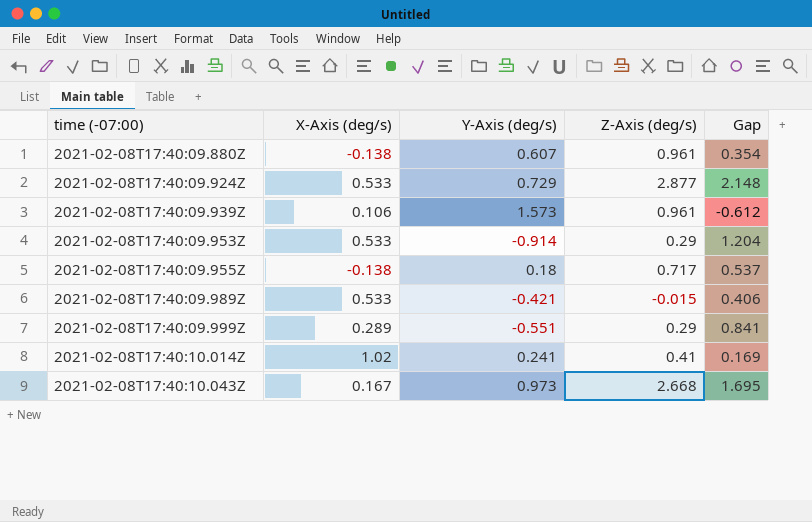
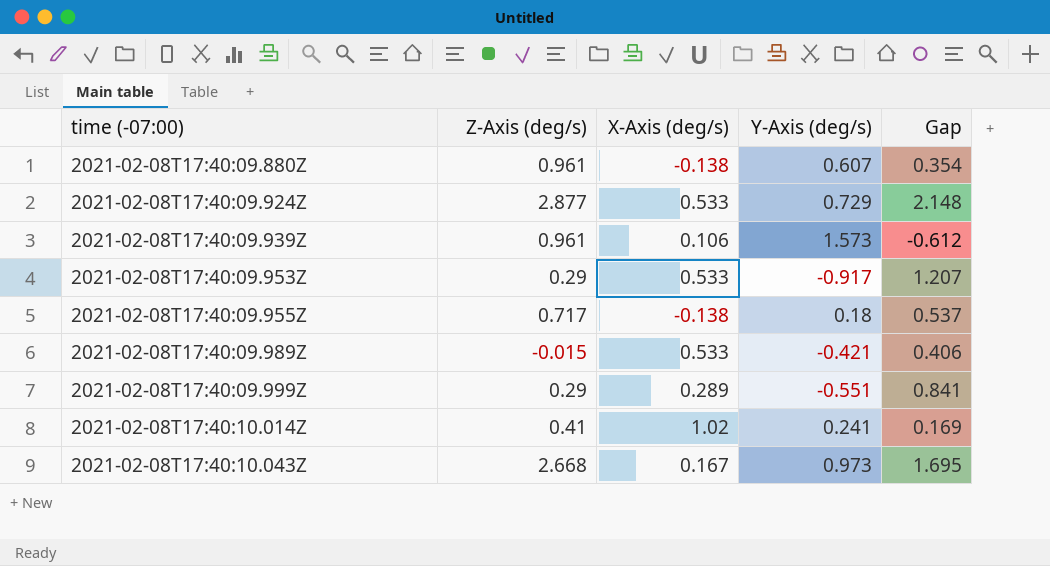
column Z-Axis (deg/s) | position: 4 -> 2
2021-02-08T17:40:09.953Z | Y-Axis (deg/s): -0.914 -> -0.917
2021-02-08T17:40:09.953Z | Gap: 1.204 -> 1.207

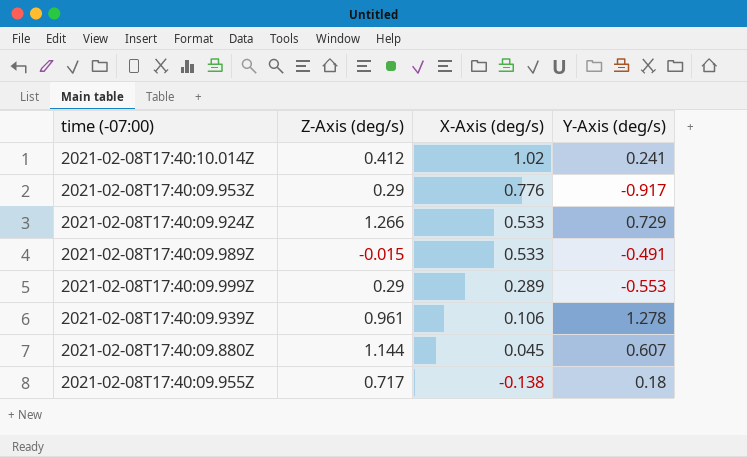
row order: time (-07:00) ascending -> X-Axis (deg/s) descending
column Gap | formula: [Z-Axis (deg/s)] - [Y-Axis (deg/s)] -> none
row 2021-02-08T17:40:10.043Z: 2.668 | 0.167 | 0.973 | 1.695 -> none
2021-02-08T17:40:10.014Z | Z-Axis (deg/s): 0.41 -> 0.412
2021-02-08T17:40:09.953Z | X-Axis (deg/s): 0.533 -> 0.776
2021-02-08T17:40:09.924Z | Z-Axis (deg/s): 2.877 -> 1.266
2021-02-08T17:40:09.989Z | Y-Axis (deg/s): -0.421 -> -0.491
2021-02-08T17:40:09.999Z | Y-Axis (deg/s): -0.551 -> -0.553
2021-02-08T17:40:09.939Z | Y-Axis (deg/s): 1.573 -> 1.278
2021-02-08T17:40:09.880Z | Z-Axis (deg/s): 0.961 -> 1.144
2021-02-08T17:40:09.880Z | X-Axis (deg/s): -0.138 -> 0.045

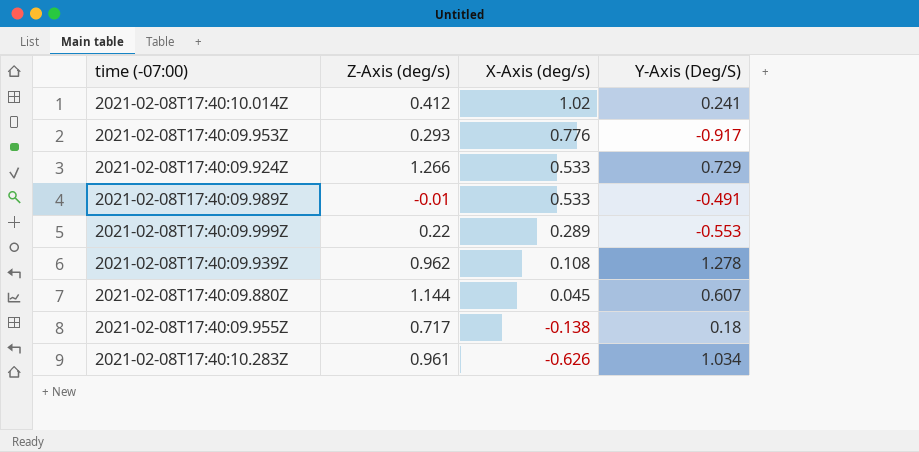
column name: Y-Axis (deg/s) -> Y-Axis (Deg/S)
2021-02-08T17:40:09.953Z | Z-Axis (deg/s): 0.29 -> 0.293
2021-02-08T17:40:09.989Z | Z-Axis (deg/s): -0.015 -> -0.01
2021-02-08T17:40:09.999Z | Z-Axis (deg/s): 0.29 -> 0.22
2021-02-08T17:40:09.939Z | Z-Axis (deg/s): 0.961 -> 0.962
2021-02-08T17:40:09.939Z | X-Axis (deg/s): 0.106 -> 0.108
row 2021-02-08T17:40:10.283Z: none -> 0.961 | -0.626 | 1.034

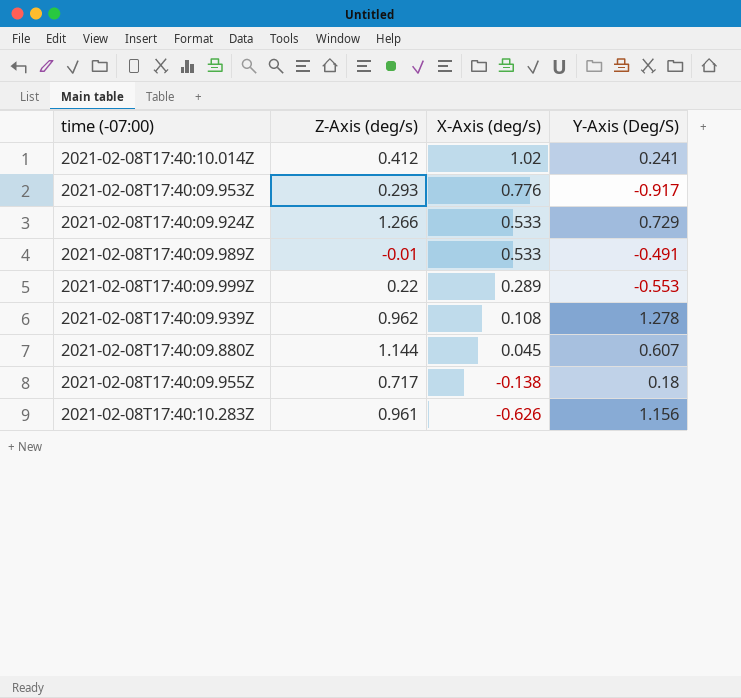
2021-02-08T17:40:10.283Z | Y-Axis (Deg/S): 1.034 -> 1.156

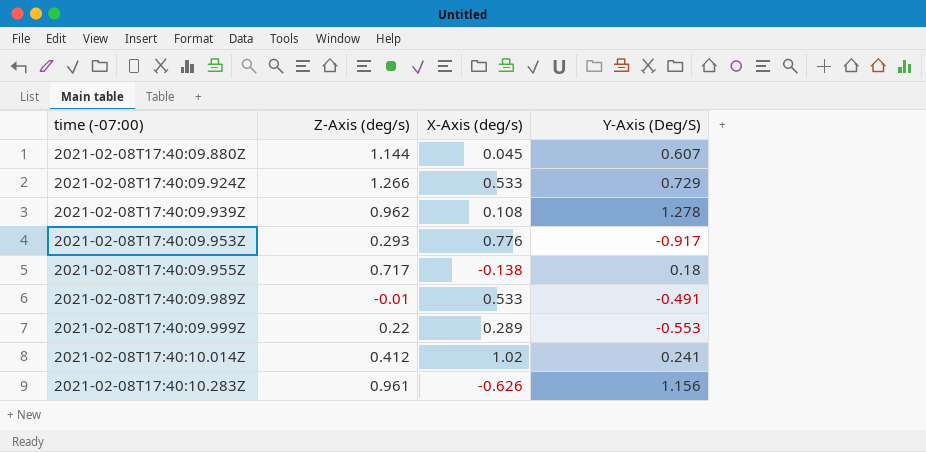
row order: X-Axis (deg/s) descending -> time (-07:00) ascending

